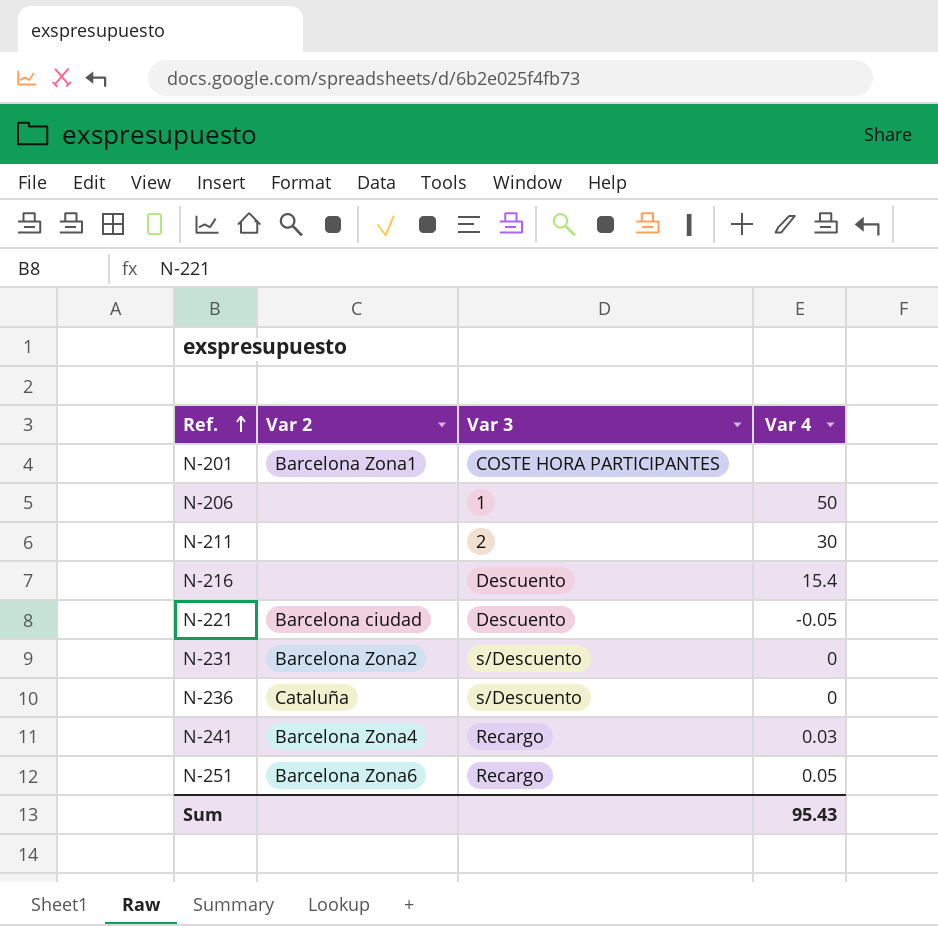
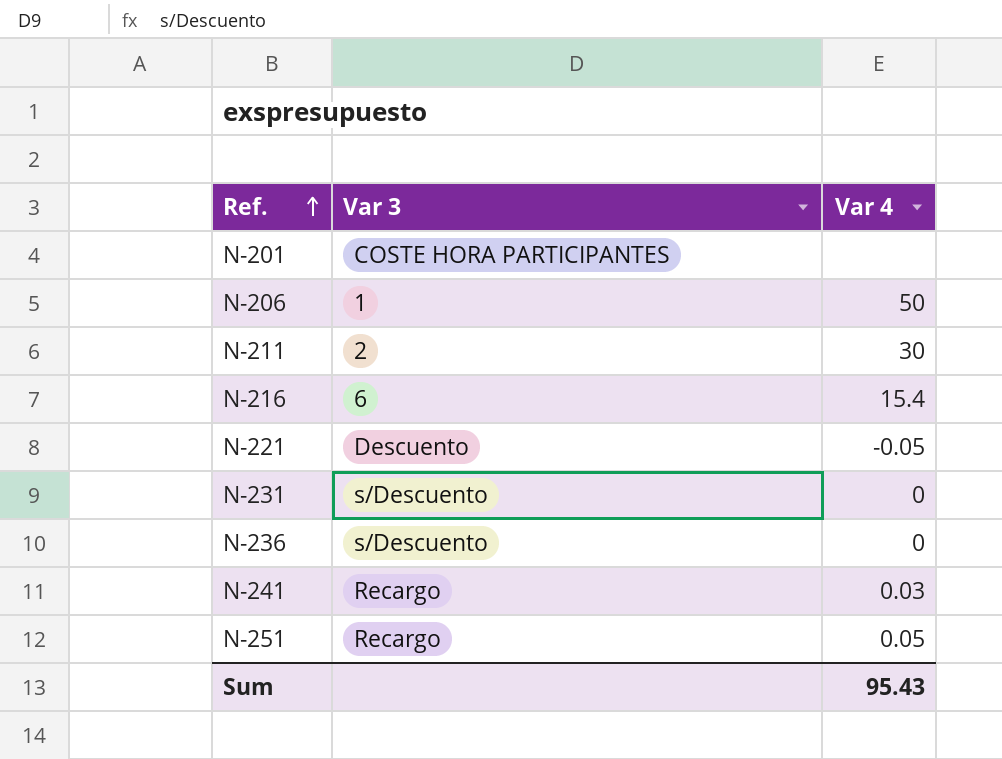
column Var 2 | position: 2 -> none
N-216 | Var 3: Descuento -> 6

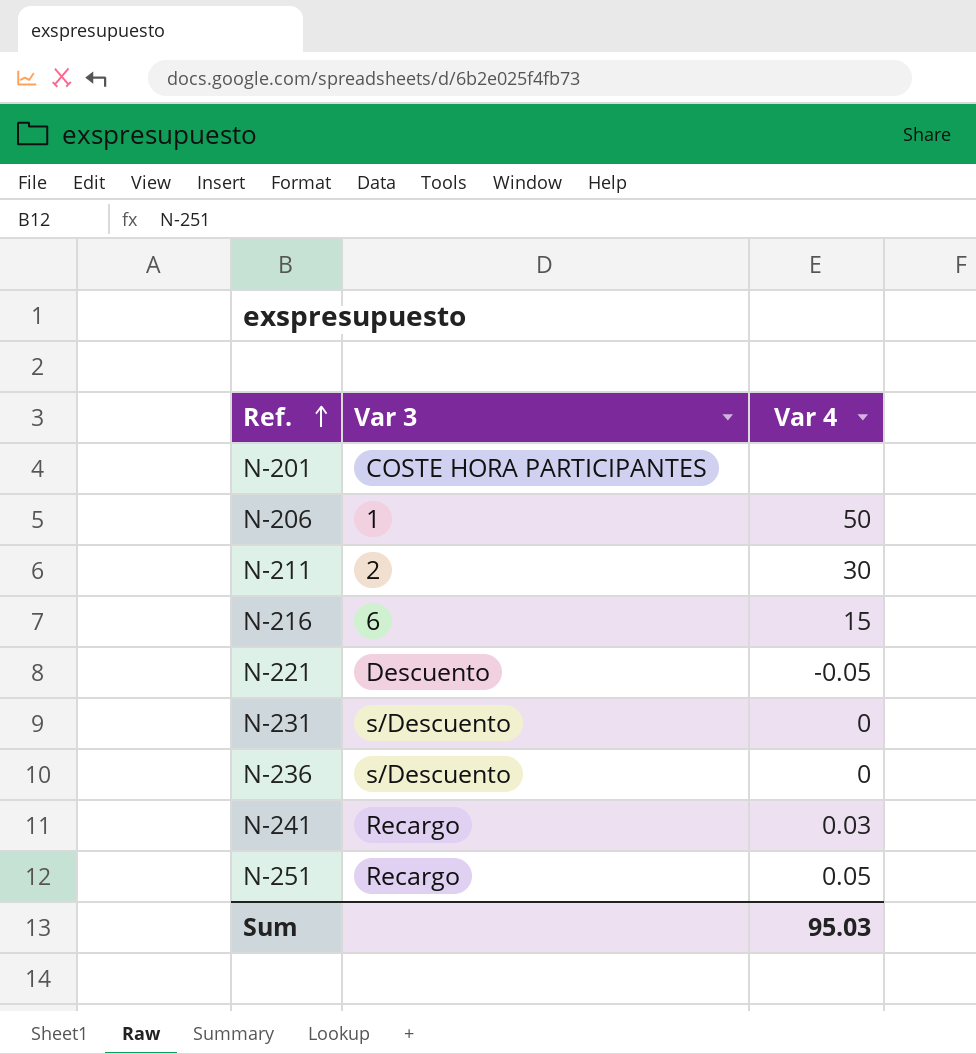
N-216 | Var 4: 15.4 -> 15
Sum | Var 4: 95.43 -> 95.03

